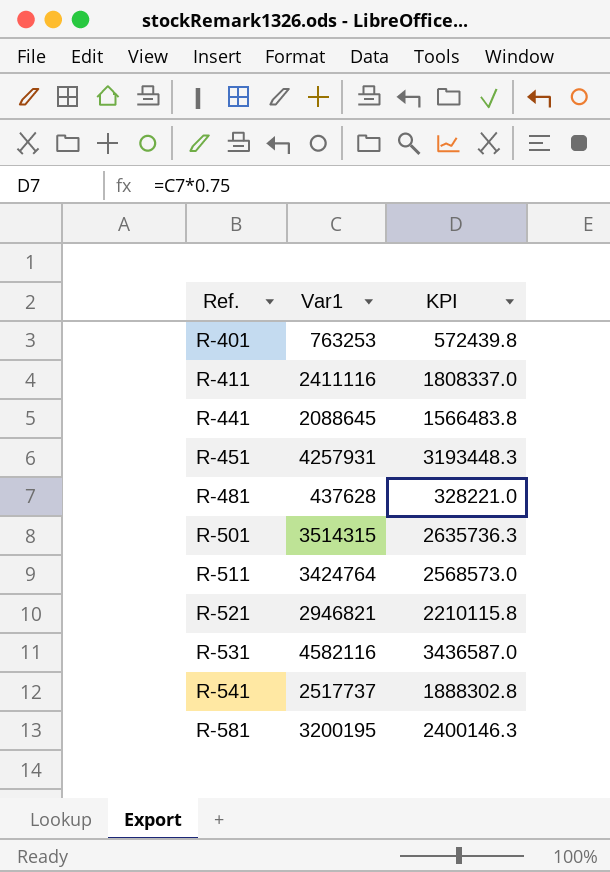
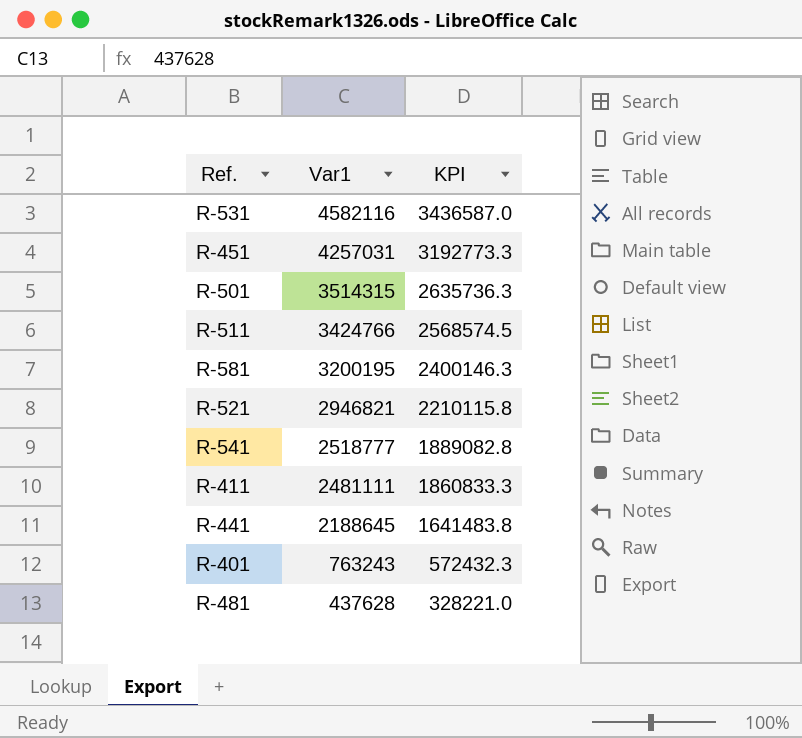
row order: Ref. ascending -> Var1 descending
R-451 | Var1: 4257931 -> 4257031
R-451 | KPI: 3193448.3 -> 3192773.3
R-511 | Var1: 3424764 -> 3424766
R-511 | KPI: 2568573.0 -> 2568574.5
R-541 | Var1: 2517737 -> 2518777
R-541 | KPI: 1888302.8 -> 1889082.8
R-411 | Var1: 2411116 -> 2481111
R-411 | KPI: 1808337.0 -> 1860833.3
R-441 | Var1: 2088645 -> 2188645
R-441 | KPI: 1566483.8 -> 1641483.8
R-401 | Var1: 763253 -> 763243
R-401 | KPI: 572439.8 -> 572432.3

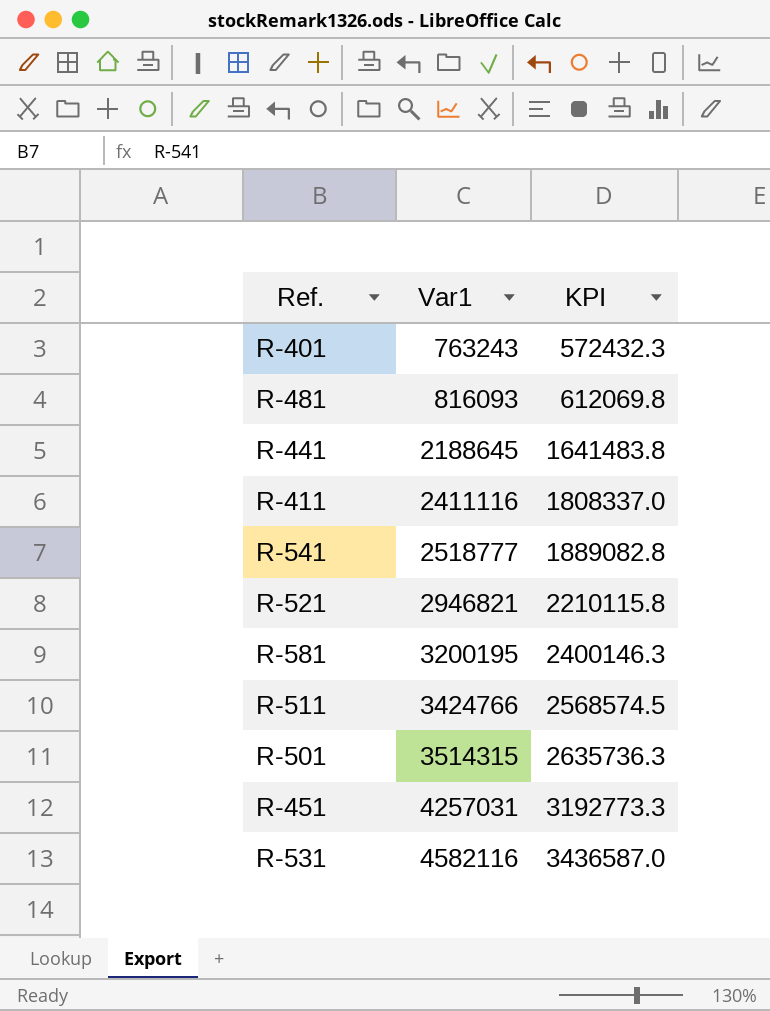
row order: Var1 descending -> Var1 ascending
R-481 | Var1: 437628 -> 816093
R-481 | KPI: 328221.0 -> 612069.8
R-411 | Var1: 2481111 -> 2411116
R-411 | KPI: 1860833.3 -> 1808337.0

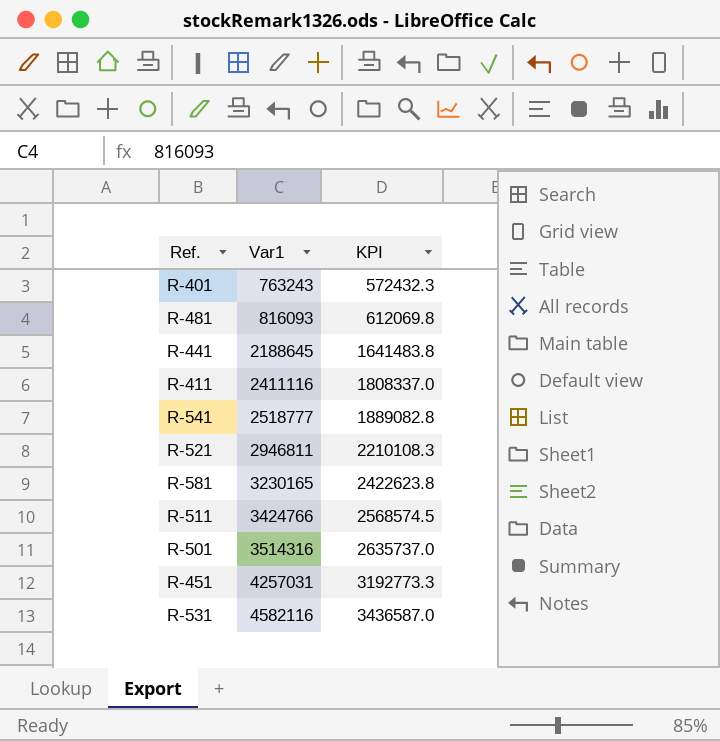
R-521 | Var1: 2946821 -> 2946811
R-521 | KPI: 2210115.8 -> 2210108.3
R-581 | Var1: 3200195 -> 3230165
R-581 | KPI: 2400146.3 -> 2422623.8
R-501 | Var1: 3514315 -> 3514316
R-501 | KPI: 2635736.3 -> 2635737.0

